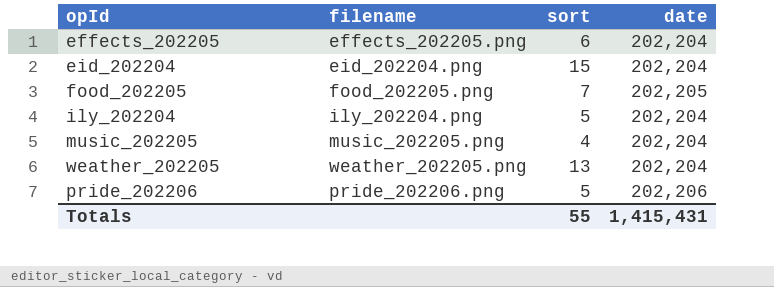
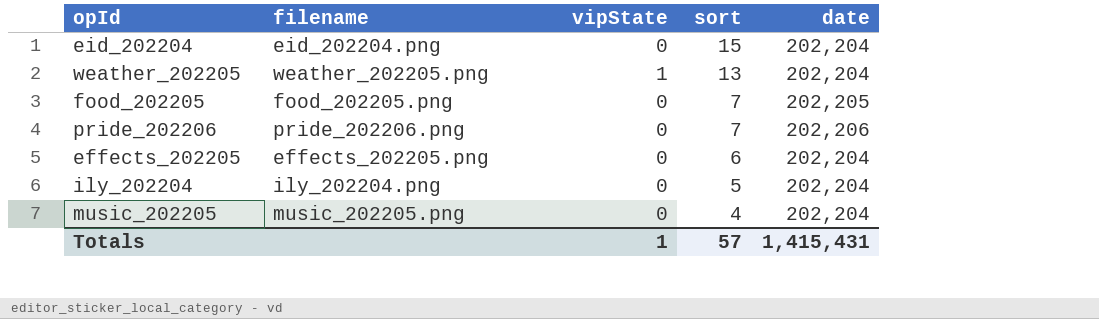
row order: none -> sort descending
column vipState | position: none -> 3
pride_202206 | sort: 5 -> 7
Totals | sort: 55 -> 57

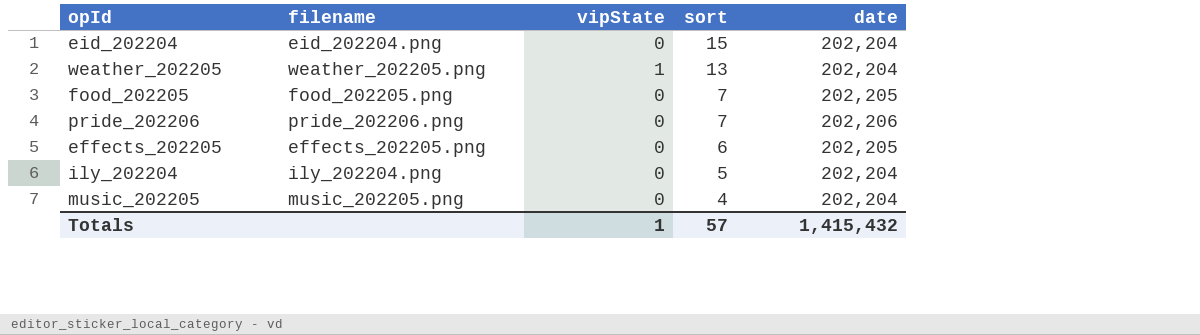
effects_202205 | date: 202,204 -> 202,205
Totals | date: 1,415,431 -> 1,415,432

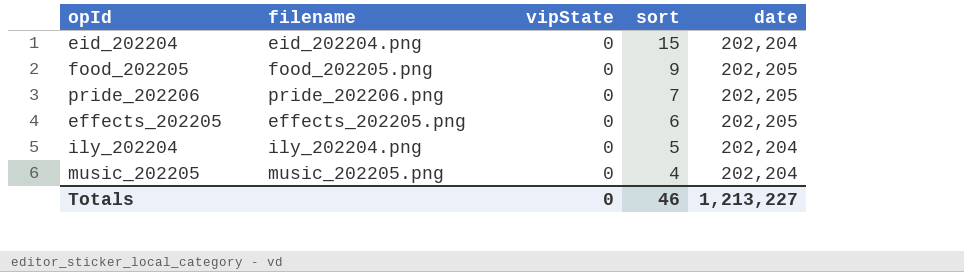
row weather_202205: weather_202205.png | 1 | 13 | 202,204 -> none
food_202205 | sort: 7 -> 9
pride_202206 | date: 202,206 -> 202,205
Totals | vipState: 1 -> 0
Totals | sort: 57 -> 46
Totals | date: 1,415,432 -> 1,213,227

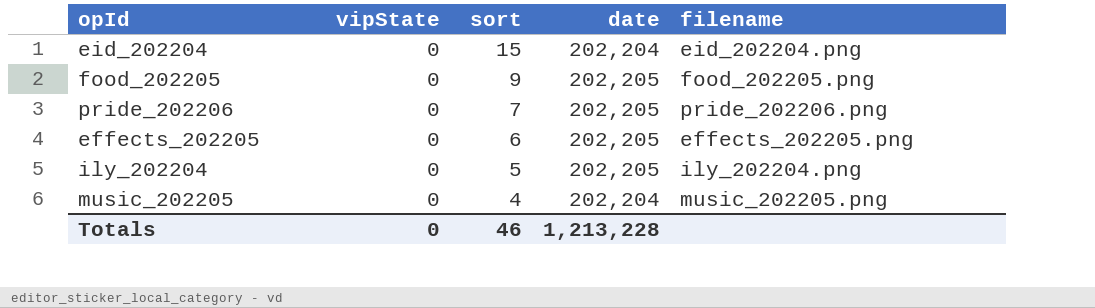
column filename | position: 2 -> 5
ily_202204 | date: 202,204 -> 202,205
Totals | date: 1,213,227 -> 1,213,228

